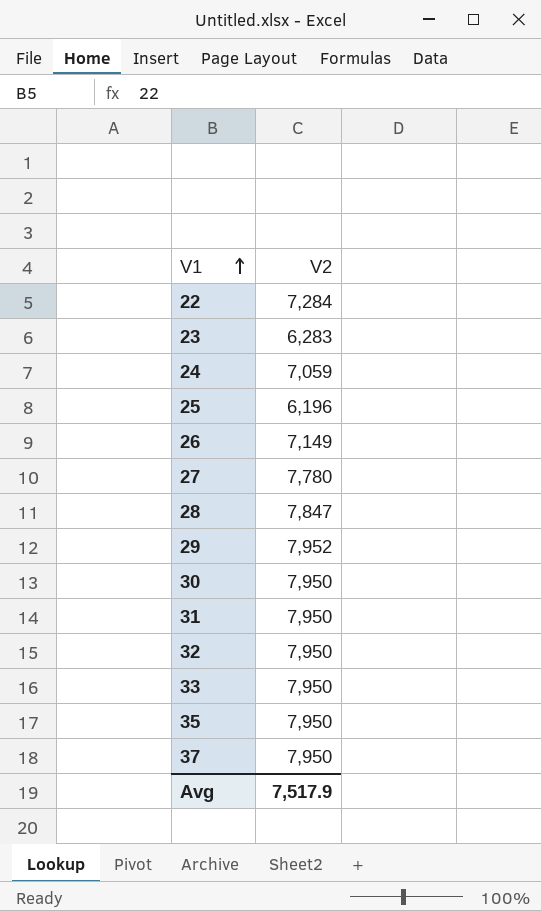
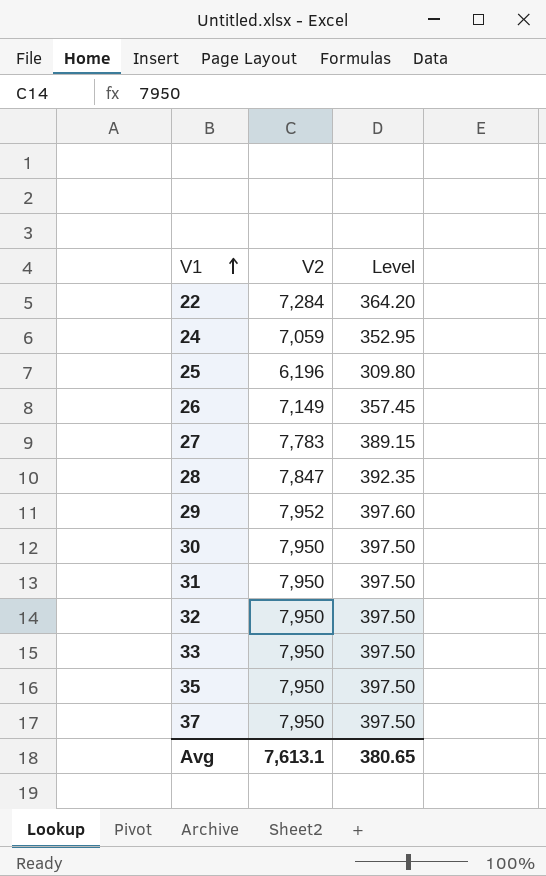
column Level | formula: none -> [V2] * 0.05
row 23: 6,283 -> none
27 | V2: 7,780 -> 7,783
Avg | V2: 7,517.9 -> 7,613.1

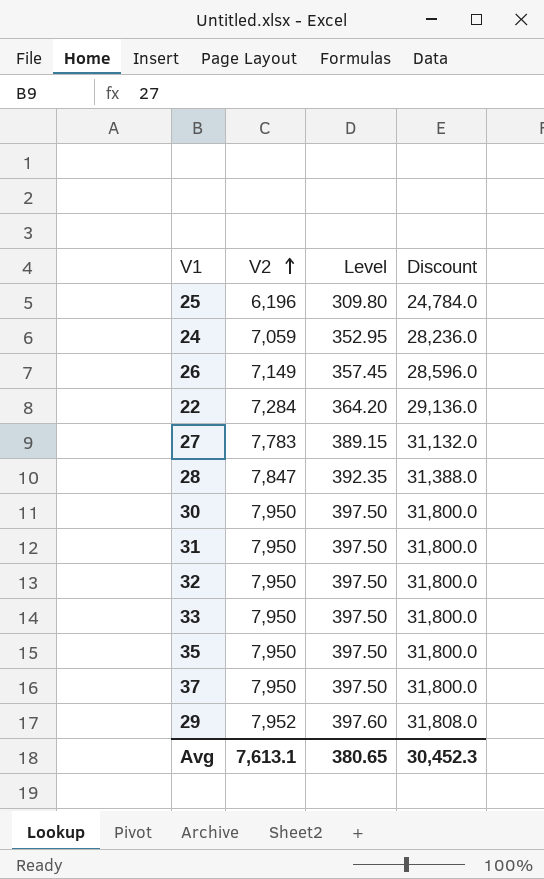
row order: V1 ascending -> V2 ascending
column Discount | formula: none -> [V2] * 4

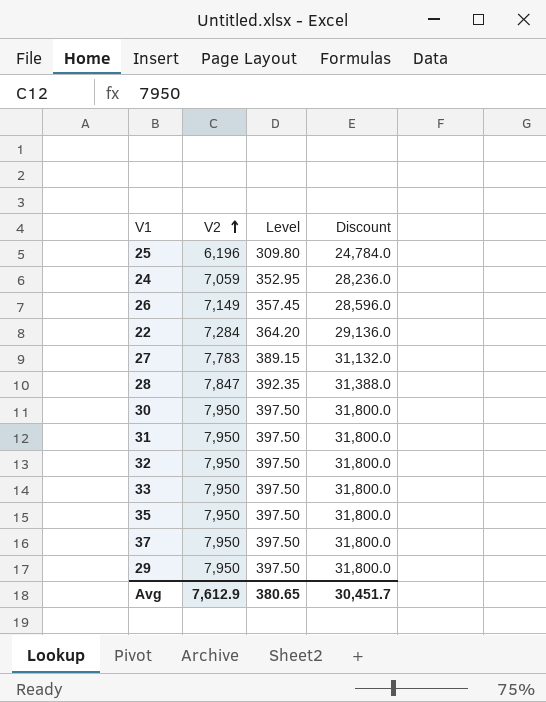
29 | V2: 7,952 -> 7,950
29 | Level: 397.60 -> 397.50
29 | Discount: 31,808.0 -> 31,800.0
Avg | V2: 7,613.1 -> 7,612.9
Avg | Discount: 30,452.3 -> 30,451.7

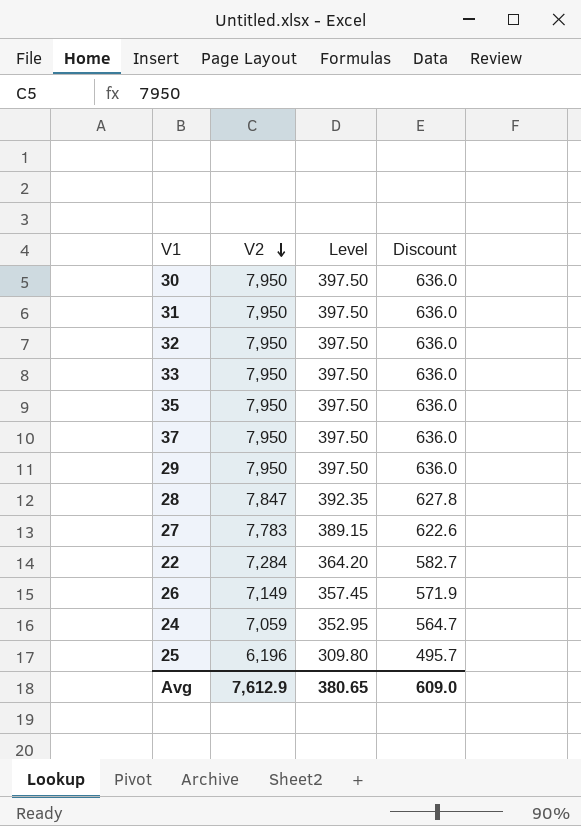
row order: V2 ascending -> V2 descending
column Discount | formula: [V2] * 4 -> [V2] * 0.08
Avg | Discount: 30,451.7 -> 609.0

